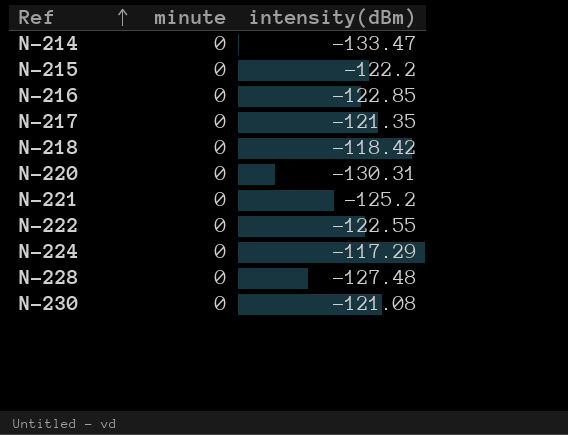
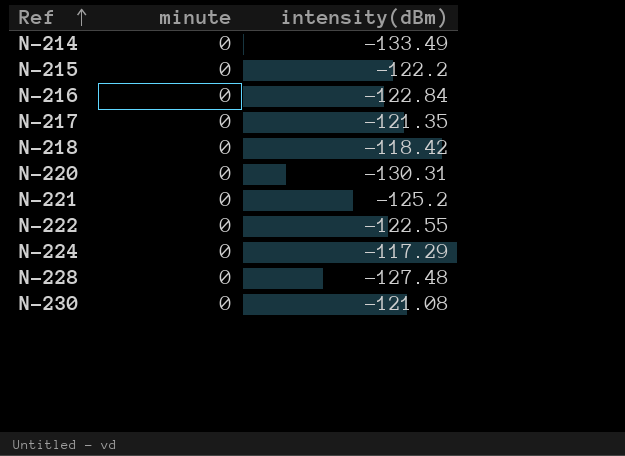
N-214 | intensity(dBm): -133.47 -> -133.49
N-216 | intensity(dBm): -122.85 -> -122.84

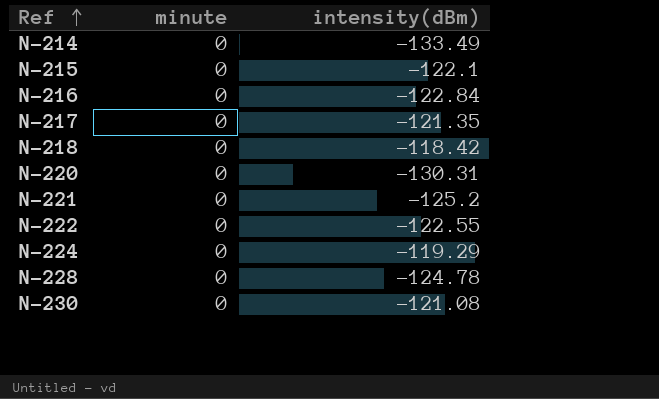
N-215 | intensity(dBm): -122.2 -> -122.1
N-224 | intensity(dBm): -117.29 -> -119.29
N-228 | intensity(dBm): -127.48 -> -124.78

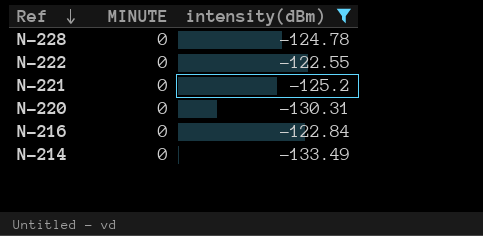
filter: none -> intensity(dBm) <= -122.55
row order: Ref ascending -> Ref descending
column name: minute -> MINUTE

